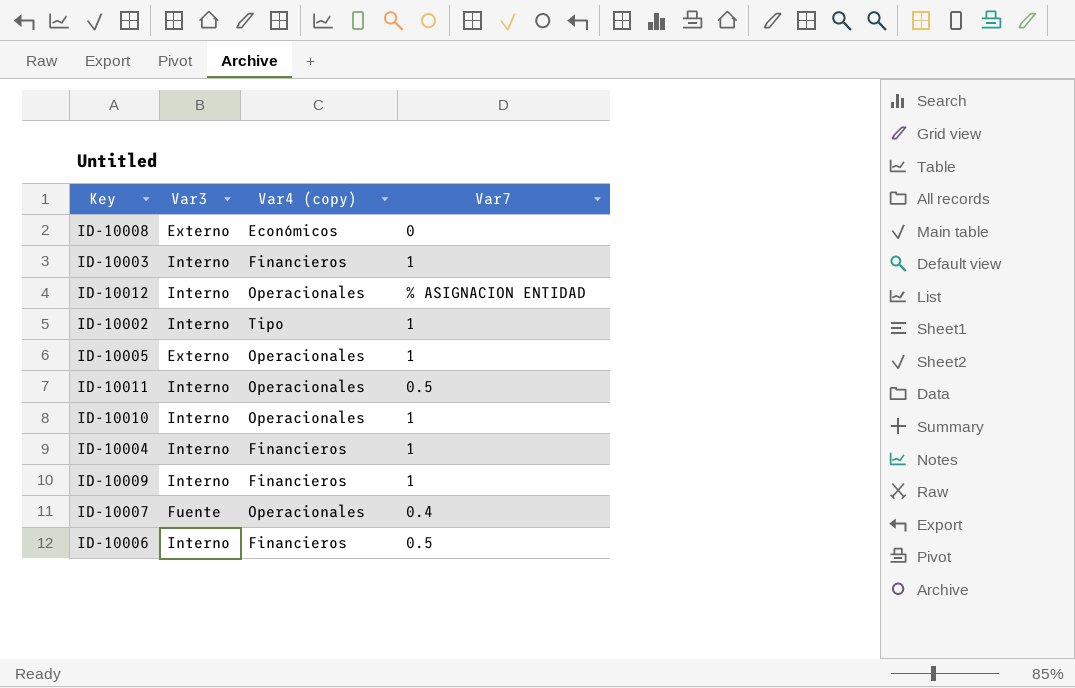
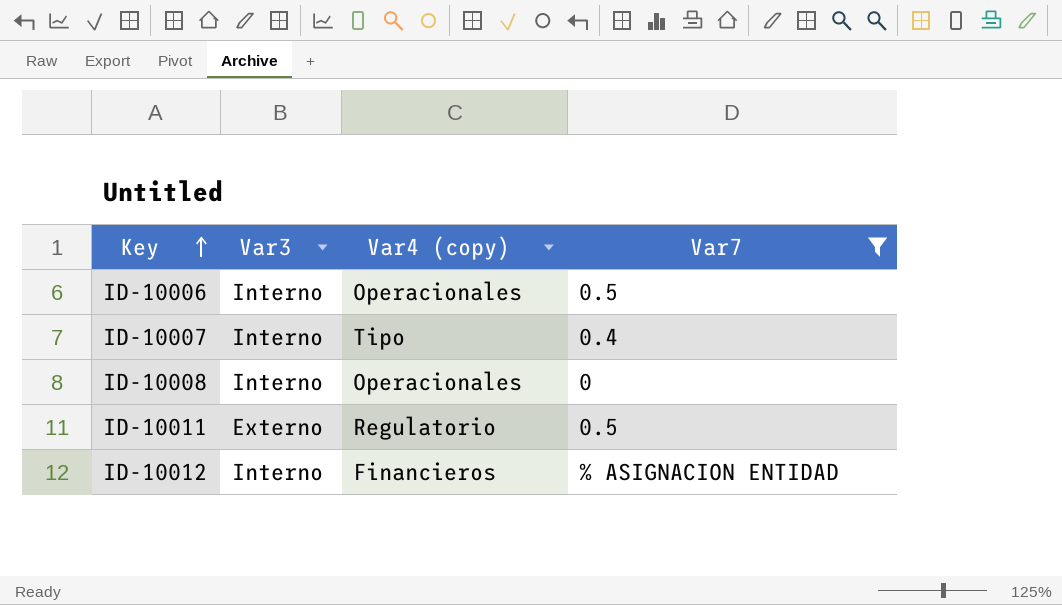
filter: none -> Var7 != 1
row order: none -> Key ascending
ID-10006 | Var4 (copy): Financieros -> Operacionales
ID-10007 | Var3: Fuente -> Interno
ID-10007 | Var4 (copy): Operacionales -> Tipo
ID-10008 | Var3: Externo -> Interno
ID-10008 | Var4 (copy): Económicos -> Operacionales
ID-10011 | Var3: Interno -> Externo
ID-10011 | Var4 (copy): Operacionales -> Regulatorio
ID-10012 | Var4 (copy): Operacionales -> Financieros

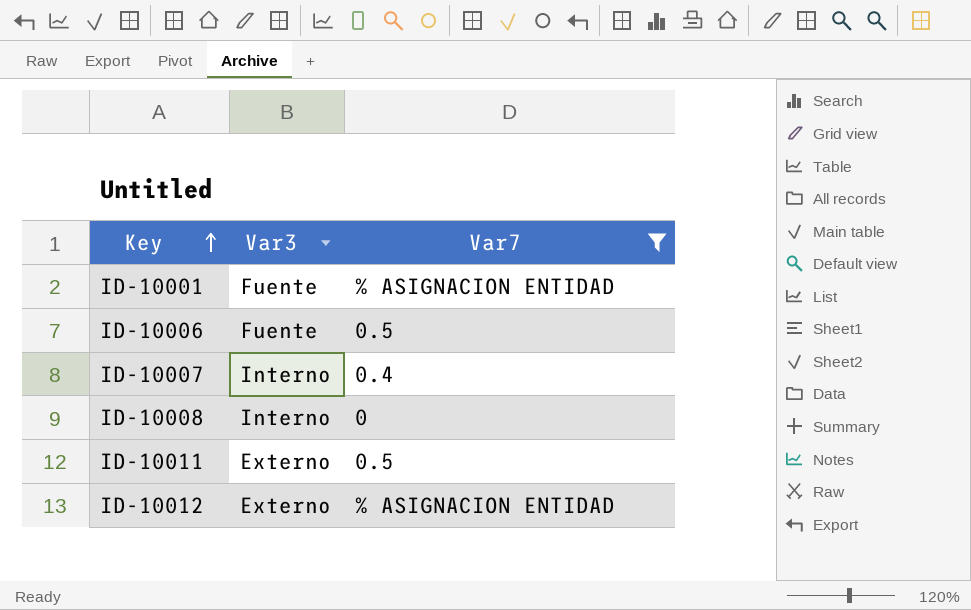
column Var4 (copy) | position: 3 -> none
row ID-10001: none -> Fuente | % ASIGNACION ENTIDAD
ID-10006 | Var3: Interno -> Fuente
ID-10012 | Var3: Interno -> Externo

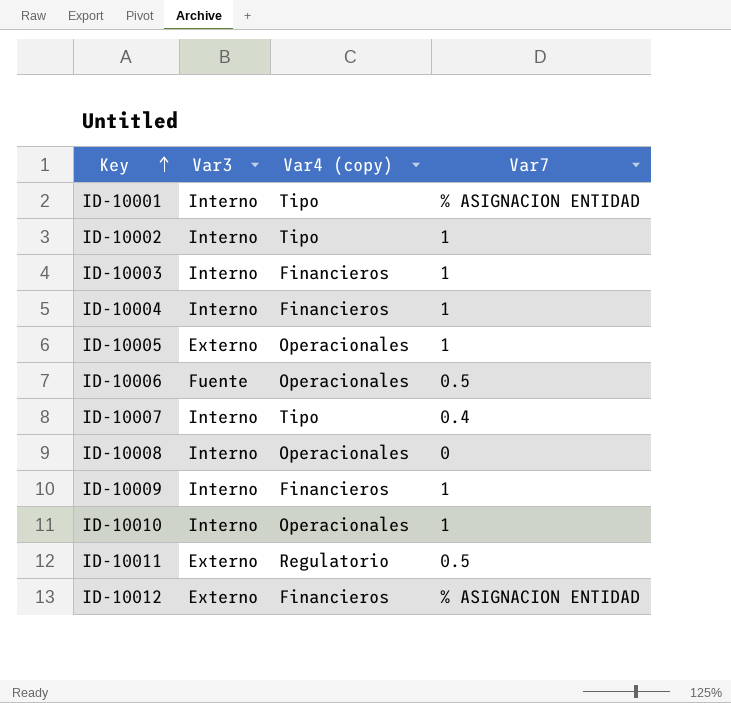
filter: Var7 != 1 -> none
column Var4 (copy) | position: none -> 3
ID-10001 | Var3: Fuente -> Interno

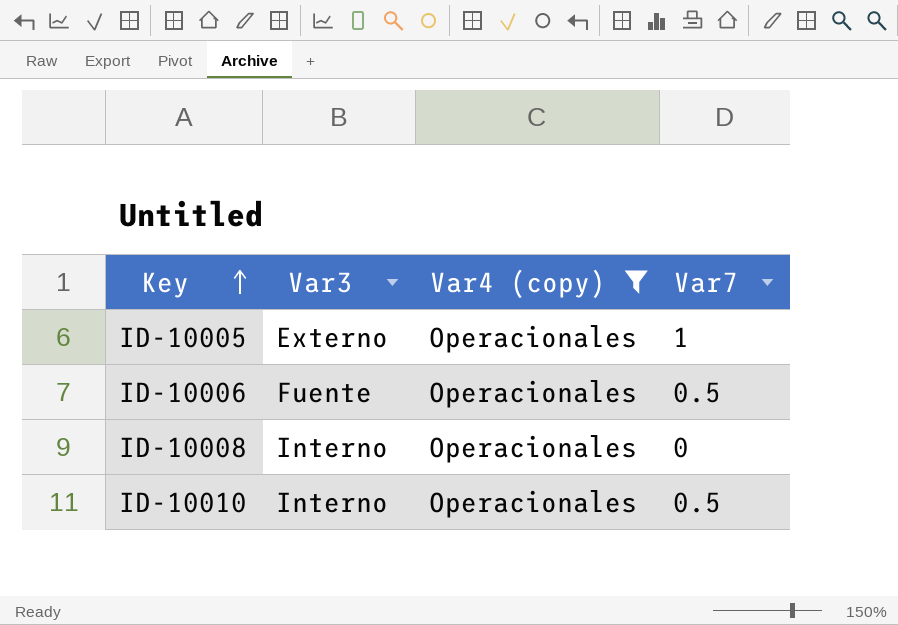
filter: none -> Var4 (copy) = Operacionales
ID-10010 | Var7: 1 -> 0.5

